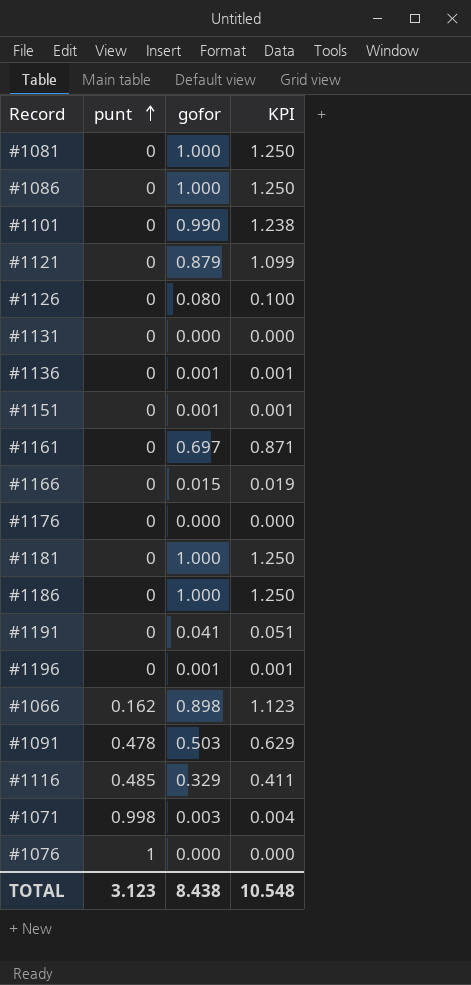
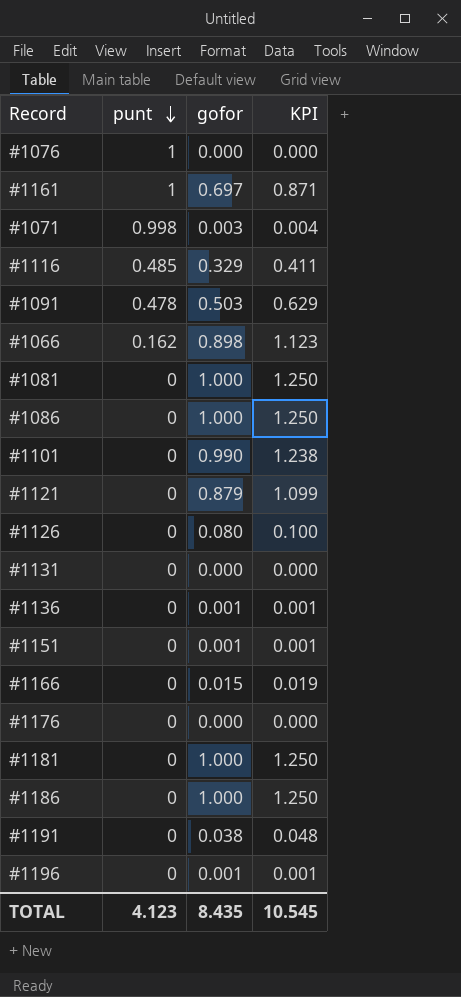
row order: punt ascending -> punt descending
#1161 | punt: 0 -> 1
#1191 | gofor: 0.041 -> 0.038
#1191 | KPI: 0.051 -> 0.048
TOTAL | punt: 3.123 -> 4.123
TOTAL | gofor: 8.438 -> 8.435
TOTAL | KPI: 10.548 -> 10.545

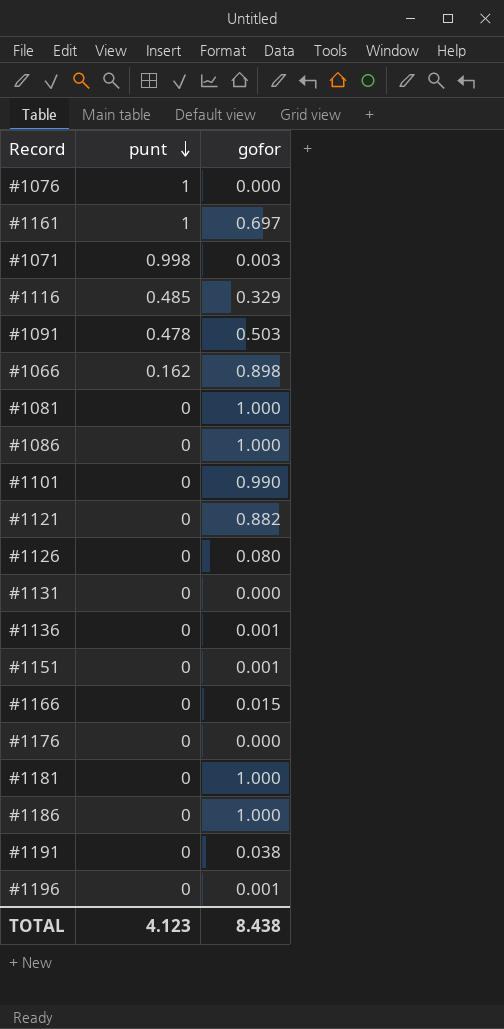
column KPI | formula: [gofor] * 1.25 -> none
#1121 | gofor: 0.879 -> 0.882
TOTAL | gofor: 8.435 -> 8.438

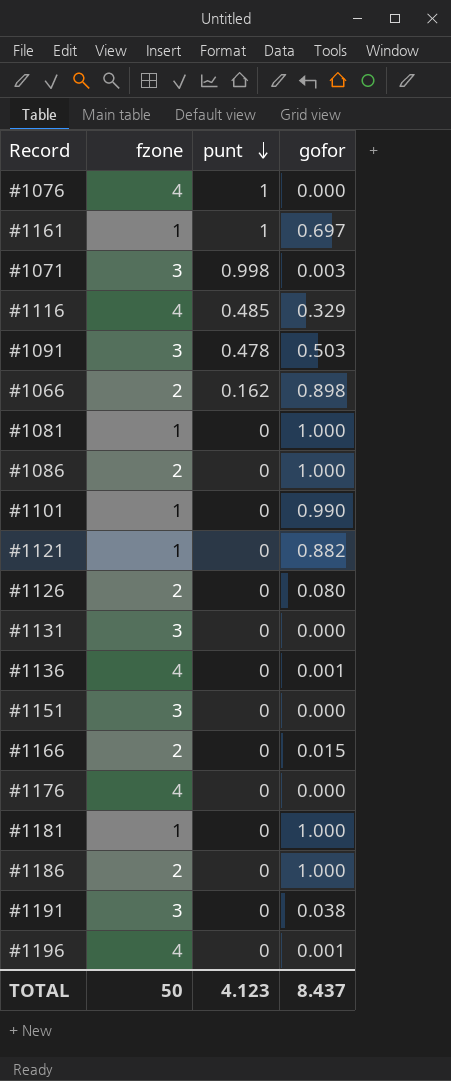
column fzone | position: none -> 2
#1151 | gofor: 0.001 -> 0.000
TOTAL | gofor: 8.438 -> 8.437

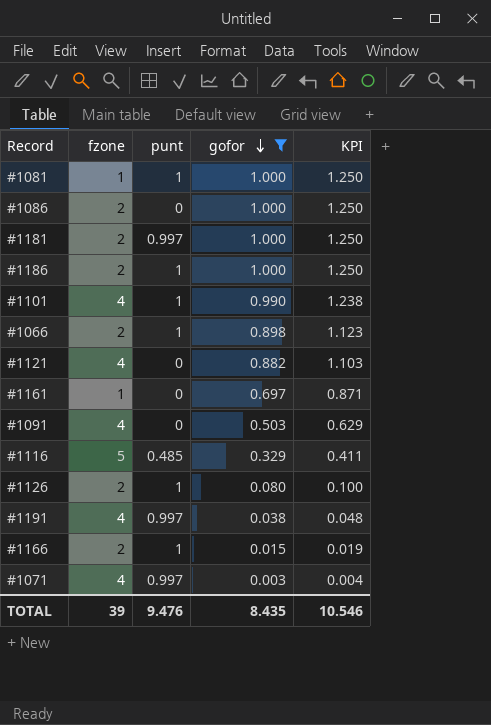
filter: none -> gofor >= 0.003
row order: punt descending -> gofor descending
column KPI | formula: none -> [gofor] * 1.25
#1081 | punt: 0 -> 1
#1181 | fzone: 1 -> 2
#1181 | punt: 0 -> 0.997
#1186 | punt: 0 -> 1
#1101 | fzone: 1 -> 4
#1101 | punt: 0 -> 1
#1066 | punt: 0.162 -> 1
#1121 | fzone: 1 -> 4
#1161 | punt: 1 -> 0
#1091 | fzone: 3 -> 4
#1091 | punt: 0.478 -> 0
#1116 | fzone: 4 -> 5
#1126 | punt: 0 -> 1
#1191 | fzone: 3 -> 4
#1191 | punt: 0 -> 0.997
#1166 | punt: 0 -> 1
#1071 | fzone: 3 -> 4
#1071 | punt: 0.998 -> 0.997
TOTAL | fzone: 50 -> 39
TOTAL | punt: 4.123 -> 9.476
TOTAL | gofor: 8.437 -> 8.435

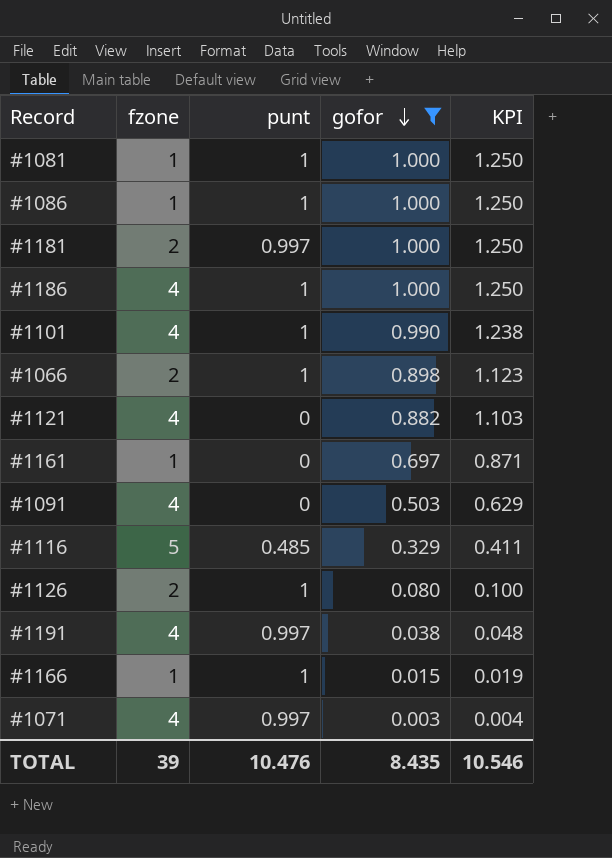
#1086 | fzone: 2 -> 1
#1086 | punt: 0 -> 1
#1186 | fzone: 2 -> 4
#1166 | fzone: 2 -> 1
TOTAL | punt: 9.476 -> 10.476

